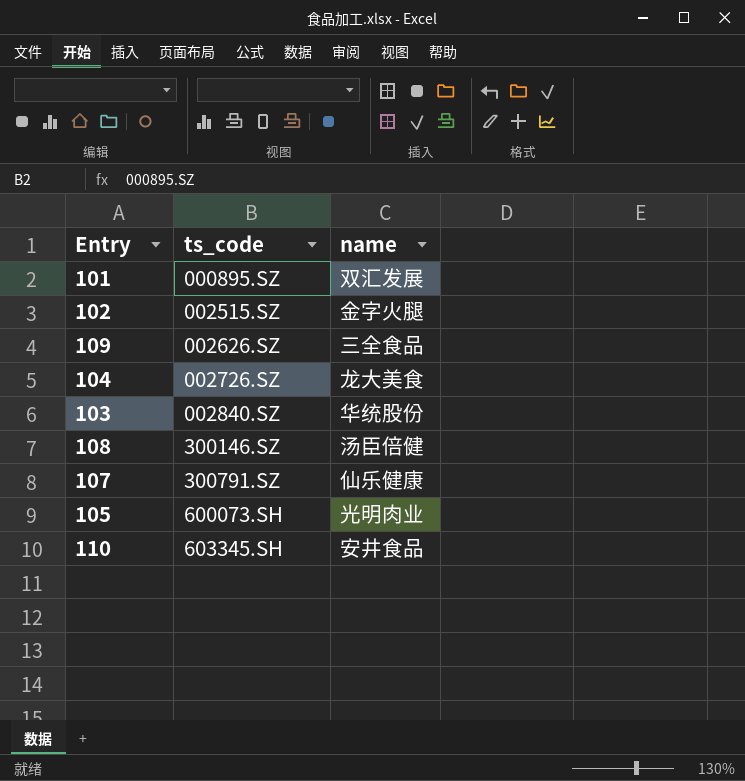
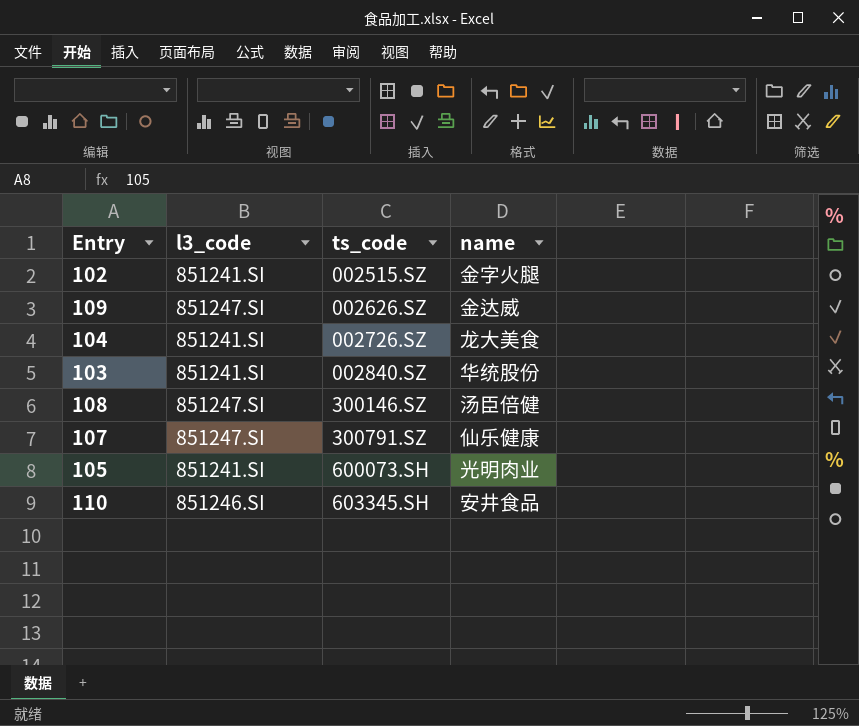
column l3_code | position: none -> 2
row 101: 000895.SZ | 双汇发展 -> none
109 | name: 三全食品 -> 金达威

